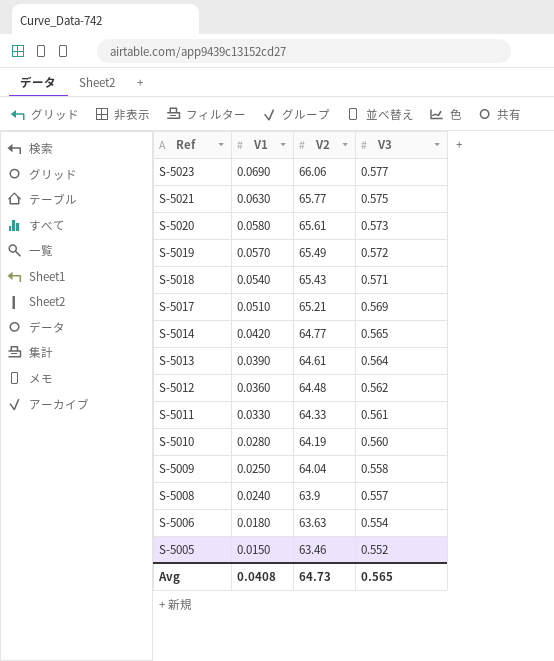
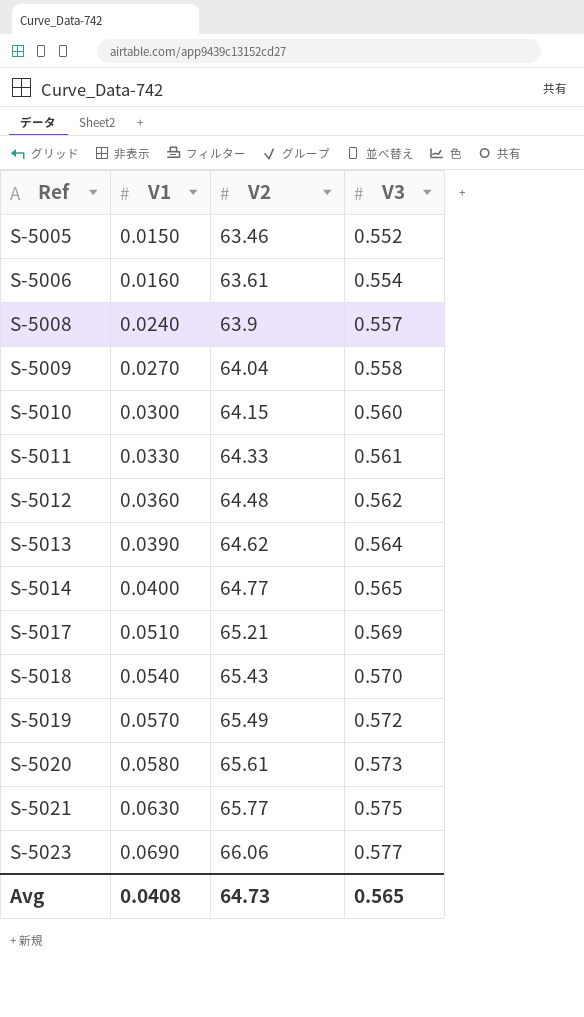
row order: Ref descending -> Ref ascending
S-5006 | V1: 0.0180 -> 0.0160
S-5006 | V2: 63.63 -> 63.61
S-5009 | V1: 0.0250 -> 0.0270
S-5010 | V1: 0.0280 -> 0.0300
S-5010 | V2: 64.19 -> 64.15
S-5013 | V2: 64.61 -> 64.62
S-5014 | V1: 0.0420 -> 0.0400
S-5018 | V3: 0.571 -> 0.570

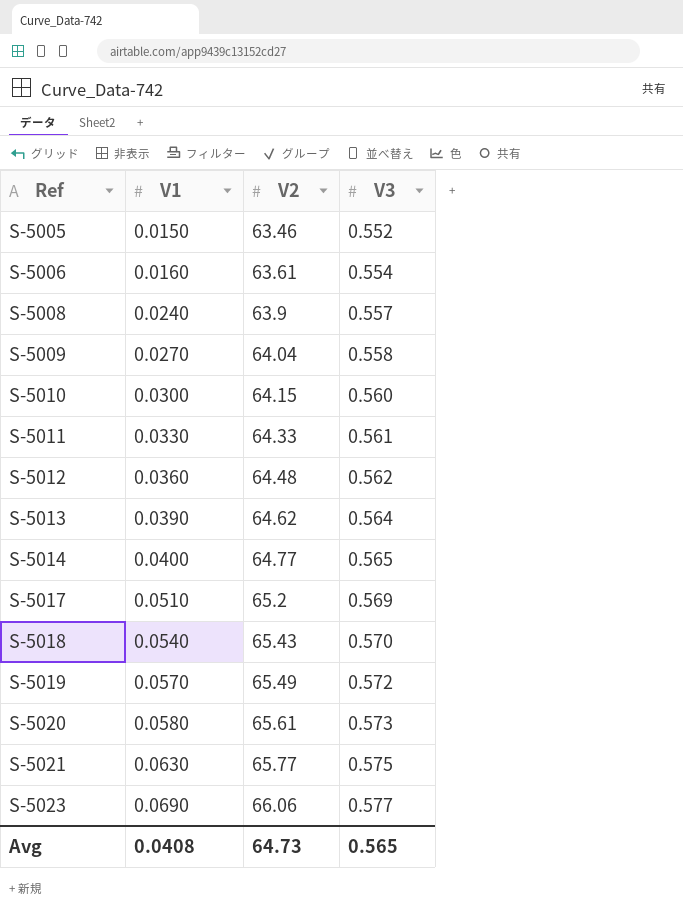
S-5017 | V2: 65.21 -> 65.2

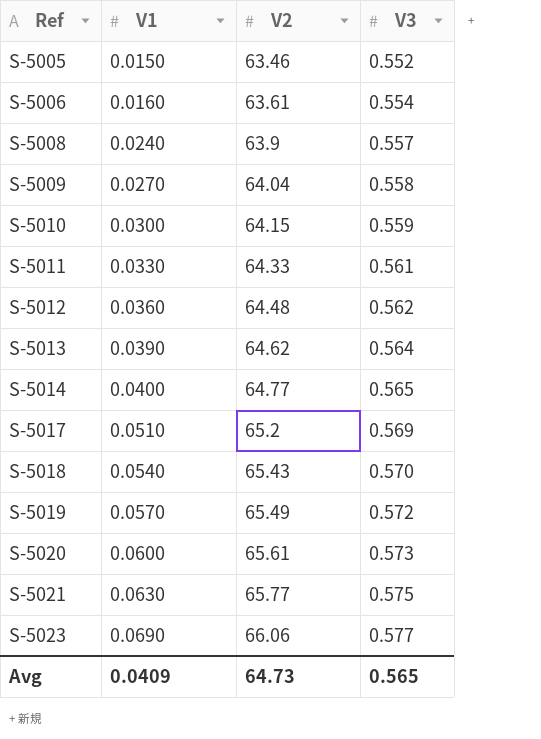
S-5010 | V3: 0.560 -> 0.559
S-5020 | V1: 0.0580 -> 0.0600
Avg | V1: 0.0408 -> 0.0409

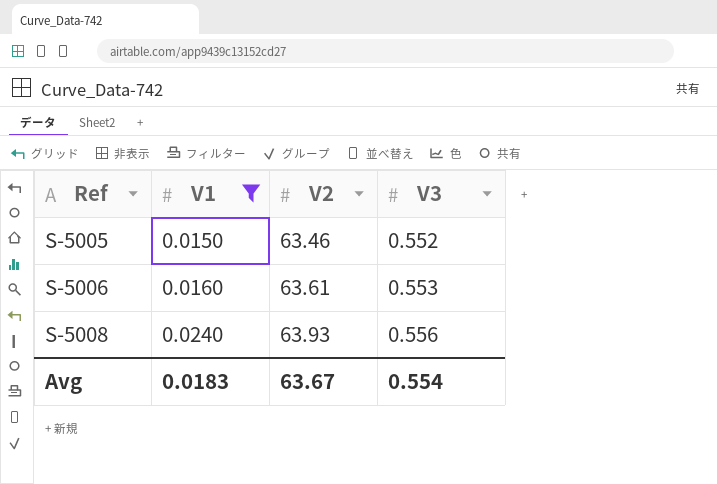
filter: none -> V1 <= 0.0240
S-5006 | V3: 0.554 -> 0.553
S-5008 | V2: 63.9 -> 63.93
S-5008 | V3: 0.557 -> 0.556
Avg | V1: 0.0409 -> 0.0183
Avg | V2: 64.73 -> 63.67
Avg | V3: 0.565 -> 0.554

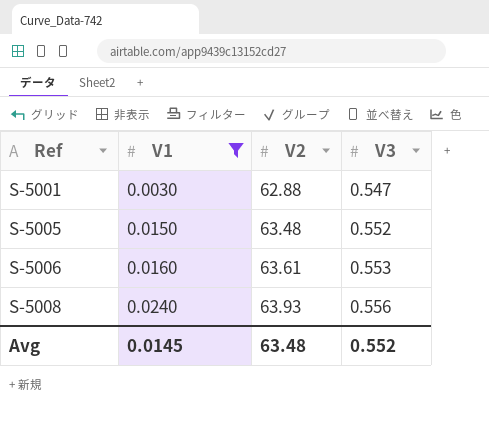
row S-5001: none -> 0.0030 | 62.88 | 0.547
S-5005 | V2: 63.46 -> 63.48
Avg | V1: 0.0183 -> 0.0145
Avg | V2: 63.67 -> 63.48
Avg | V3: 0.554 -> 0.552

